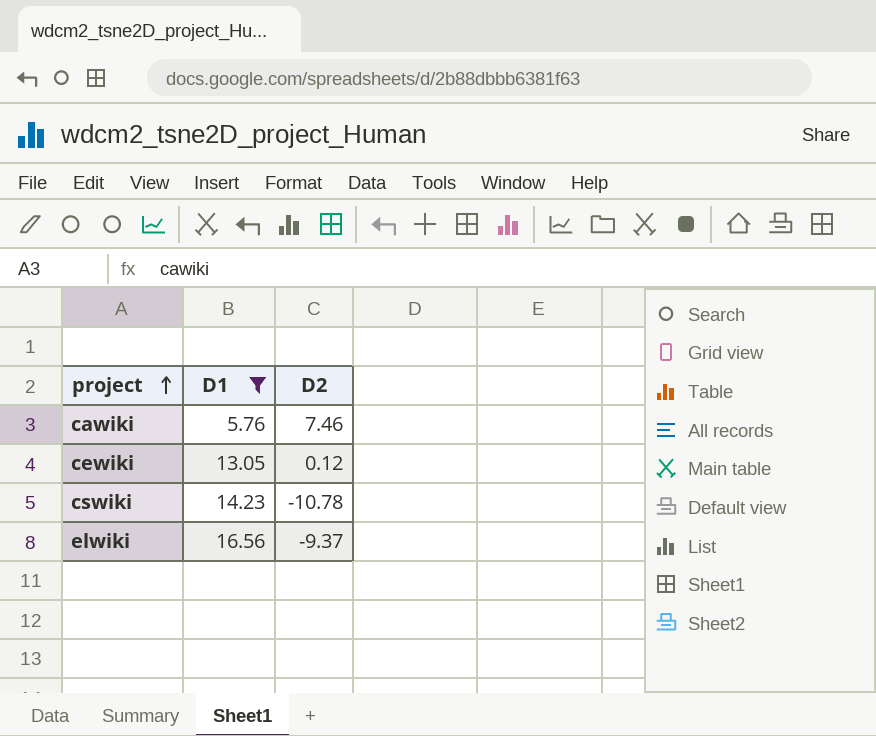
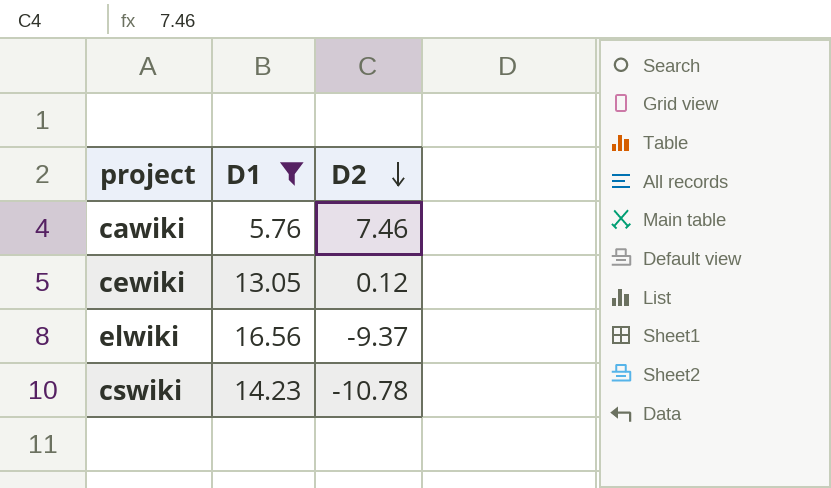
row order: project ascending -> D2 descending

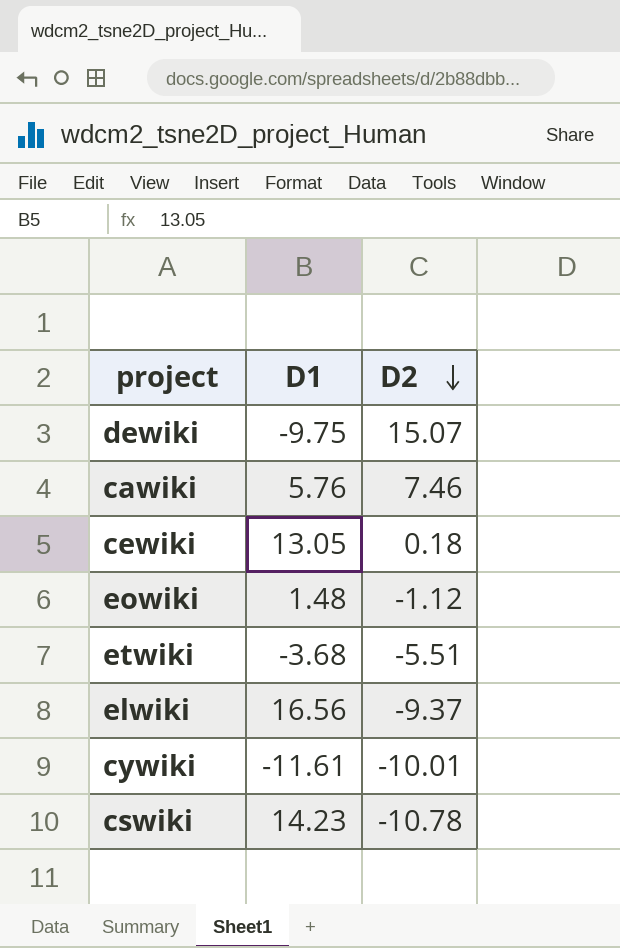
filter: D1 >= 5.76 -> none
cewiki | D2: 0.12 -> 0.18

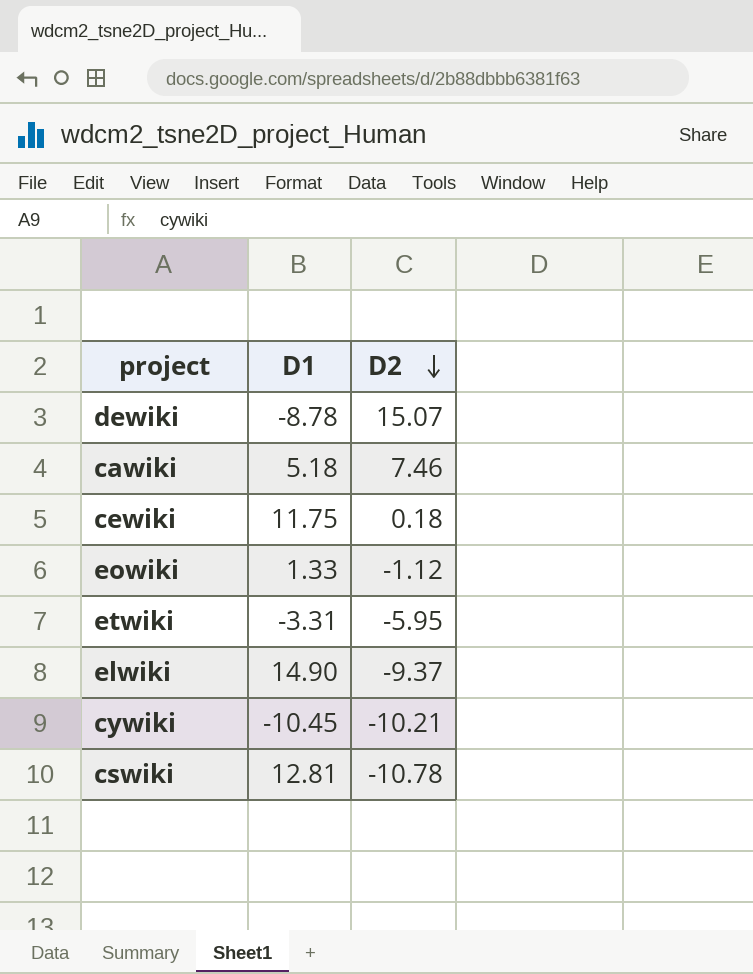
dewiki | D1: -9.75 -> -8.78
cawiki | D1: 5.76 -> 5.18
cewiki | D1: 13.05 -> 11.75
eowiki | D1: 1.48 -> 1.33
etwiki | D1: -3.68 -> -3.31
etwiki | D2: -5.51 -> -5.95
elwiki | D1: 16.56 -> 14.90
cywiki | D1: -11.61 -> -10.45
cywiki | D2: -10.01 -> -10.21
cswiki | D1: 14.23 -> 12.81

